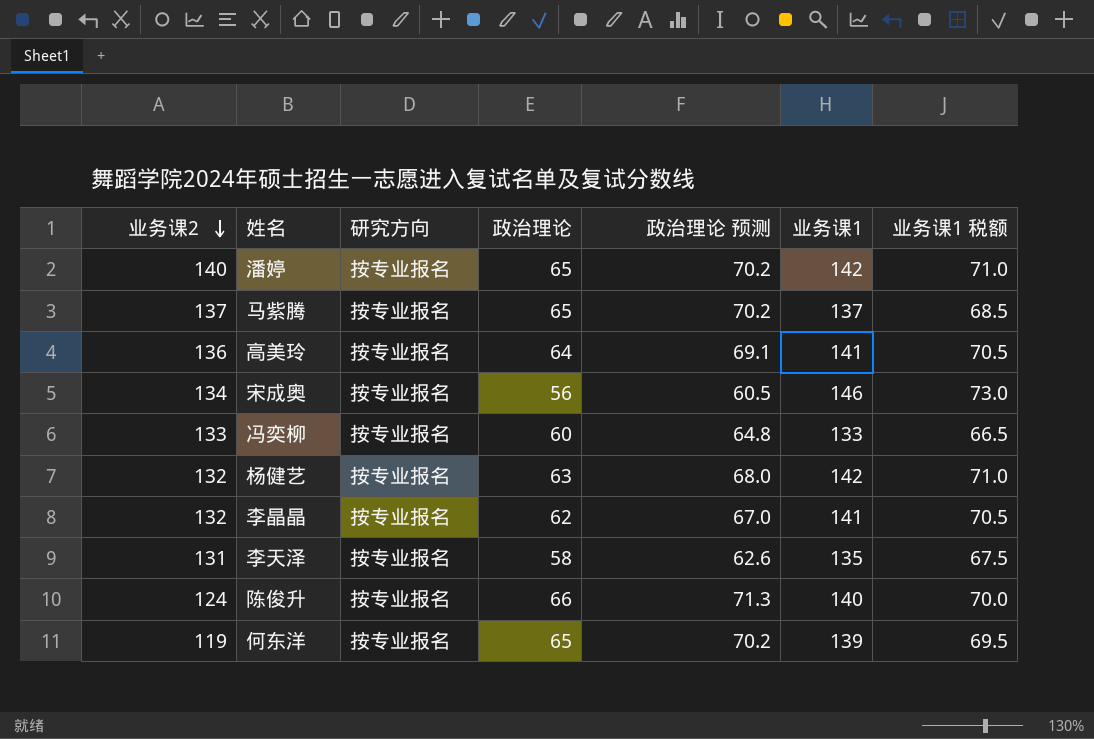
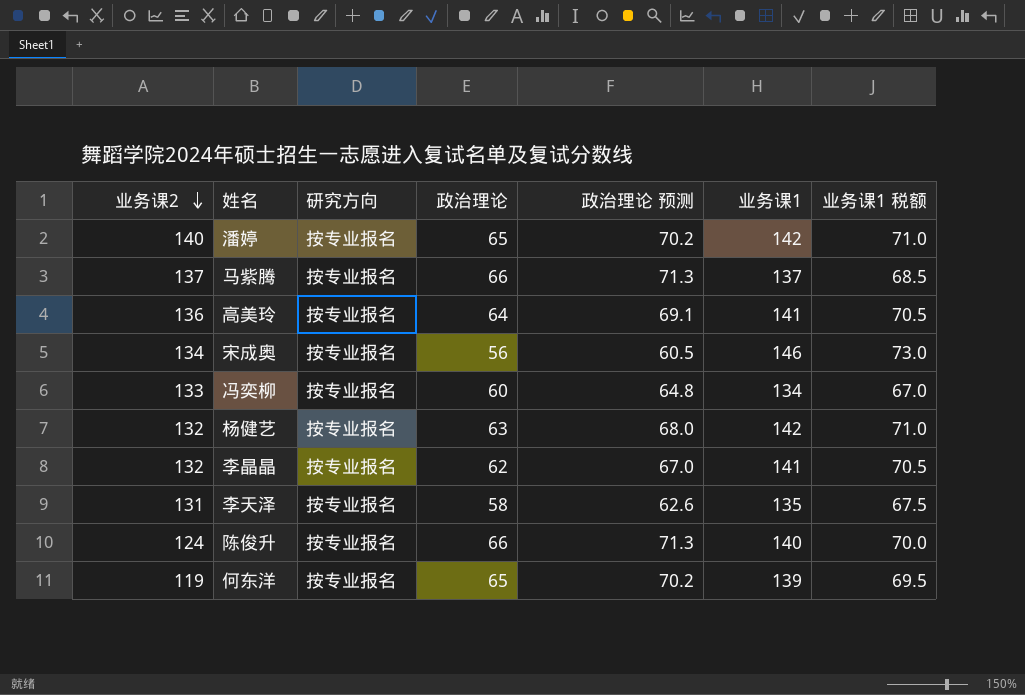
马紫腾 | 政治理论: 65 -> 66
马紫腾 | 政治理论 预测: 70.2 -> 71.3
冯奕柳 | 业务课1: 133 -> 134
冯奕柳 | 业务课1 税额: 66.5 -> 67.0

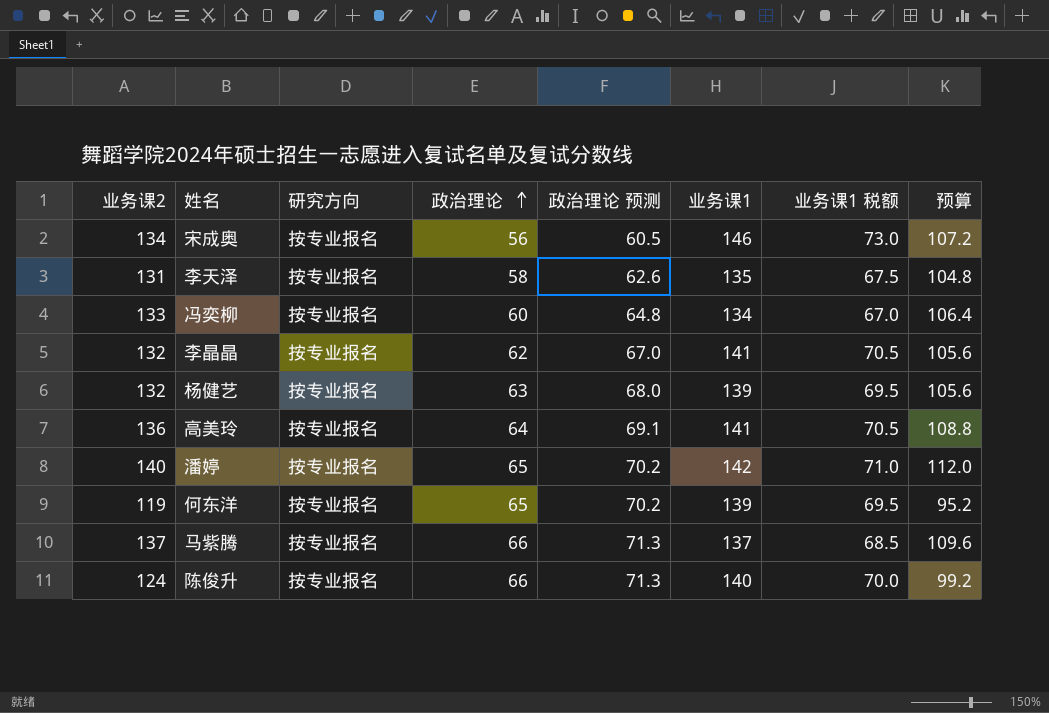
row order: 业务课2 descending -> 政治理论 ascending
column 预算 | formula: none -> [业务课2] * 0.8
杨健艺 | 业务课1: 142 -> 139
杨健艺 | 业务课1 税额: 71.0 -> 69.5

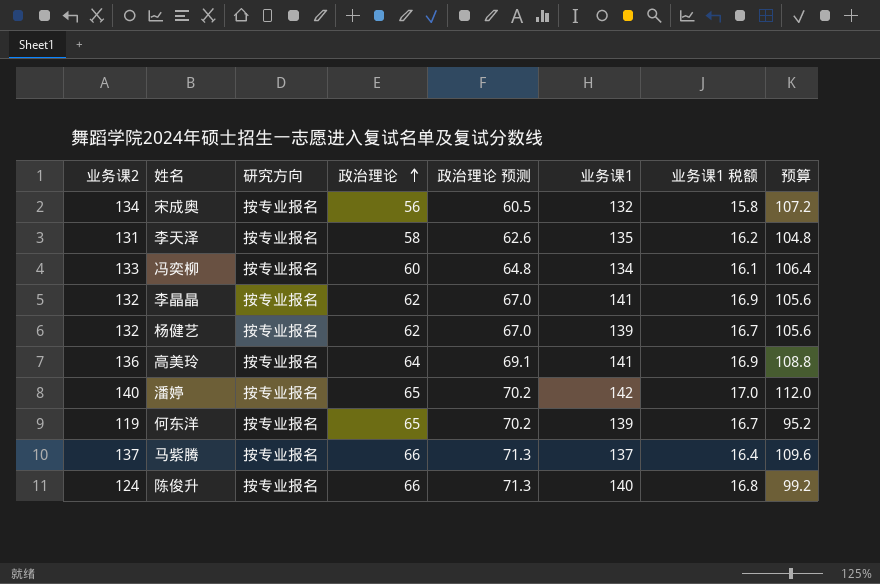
column 业务课1 税额 | formula: [业务课1] * 0.5 -> [业务课1] * 0.12
宋成奥 | 业务课1: 146 -> 132
杨健艺 | 政治理论: 63 -> 62
杨健艺 | 政治理论 预测: 68.0 -> 67.0

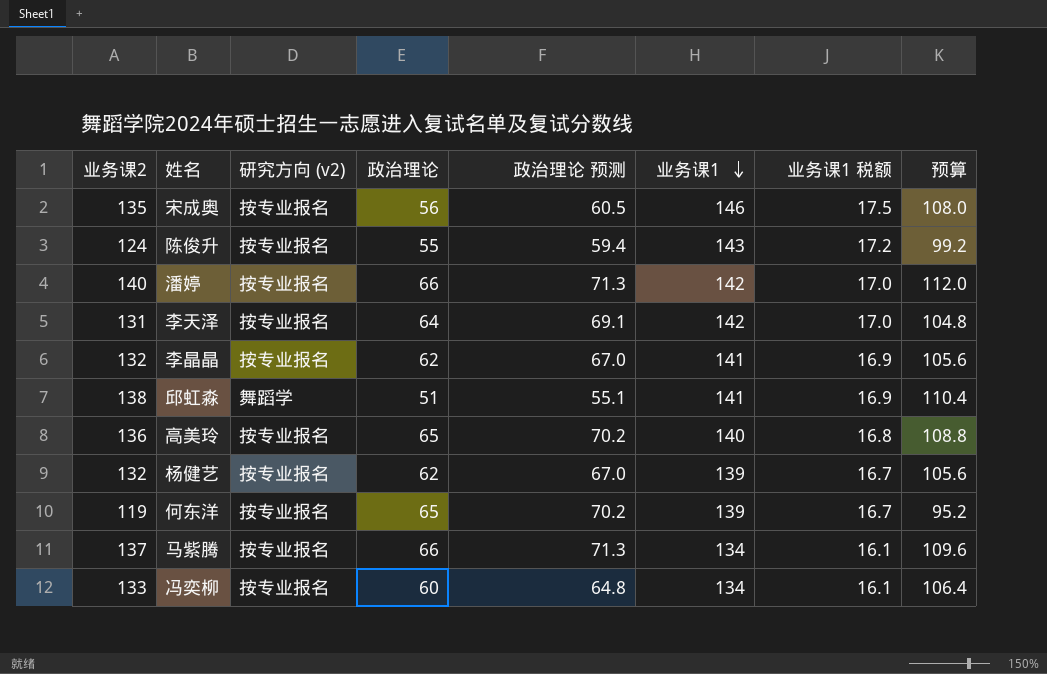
row order: 政治理论 ascending -> 业务课1 descending
column name: 研究方向 -> 研究方向 (v2)
宋成奥 | 业务课2: 134 -> 135
宋成奥 | 业务课1: 132 -> 146
宋成奥 | 业务课1 税额: 15.8 -> 17.5
宋成奥 | 预算: 107.2 -> 108.0
陈俊升 | 政治理论: 66 -> 55
陈俊升 | 政治理论 预测: 71.3 -> 59.4
陈俊升 | 业务课1: 140 -> 143
陈俊升 | 业务课1 税额: 16.8 -> 17.2
潘婷 | 政治理论: 65 -> 66
潘婷 | 政治理论 预测: 70.2 -> 71.3
李天泽 | 政治理论: 58 -> 64
李天泽 | 政治理论 预测: 62.6 -> 69.1
李天泽 | 业务课1: 135 -> 142
李天泽 | 业务课1 税额: 16.2 -> 17.0
row 邱虹淼: none -> 138 | 舞蹈学 | 51 | 55.1 | 141 | 16.9 | 110.4
高美玲 | 政治理论: 64 -> 65
高美玲 | 政治理论 预测: 69.1 -> 70.2
高美玲 | 业务课1: 141 -> 140
高美玲 | 业务课1 税额: 16.9 -> 16.8
马紫腾 | 业务课1: 137 -> 134
马紫腾 | 业务课1 税额: 16.4 -> 16.1

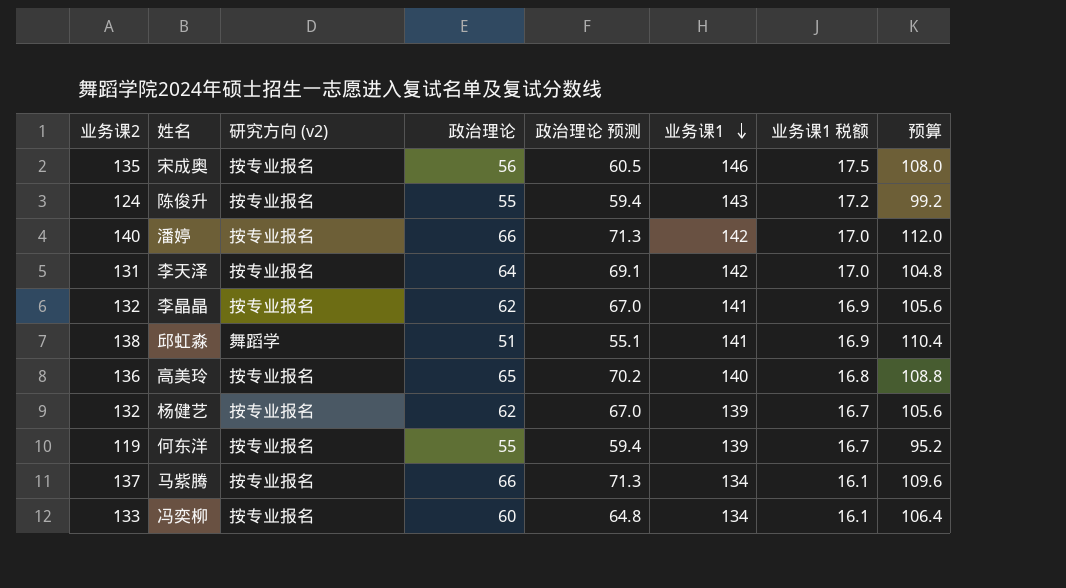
何东洋 | 政治理论: 65 -> 55
何东洋 | 政治理论 预测: 70.2 -> 59.4

